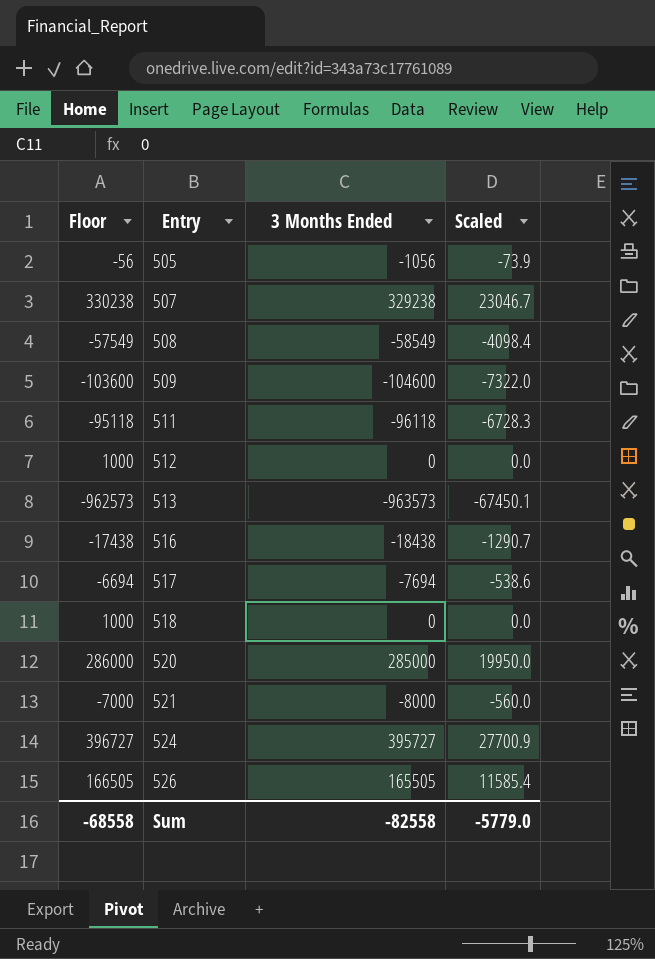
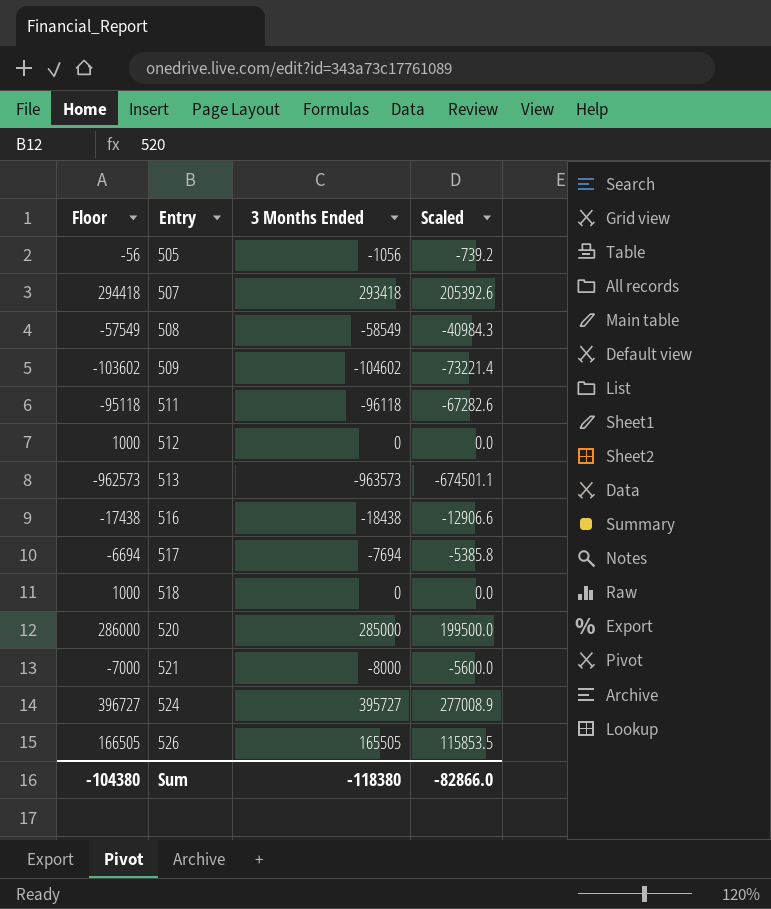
column Scaled | formula: [3 Months Ended] * 0.07 -> [3 Months Ended] * 0.7
507 | Floor: 330238 -> 294418
507 | 3 Months Ended: 329238 -> 293418
509 | Floor: -103600 -> -103602
509 | 3 Months Ended: -104600 -> -104602
Sum | Floor: -68558 -> -104380
Sum | 3 Months Ended: -82558 -> -118380
Sum | Scaled: -5779.0 -> -82866.0

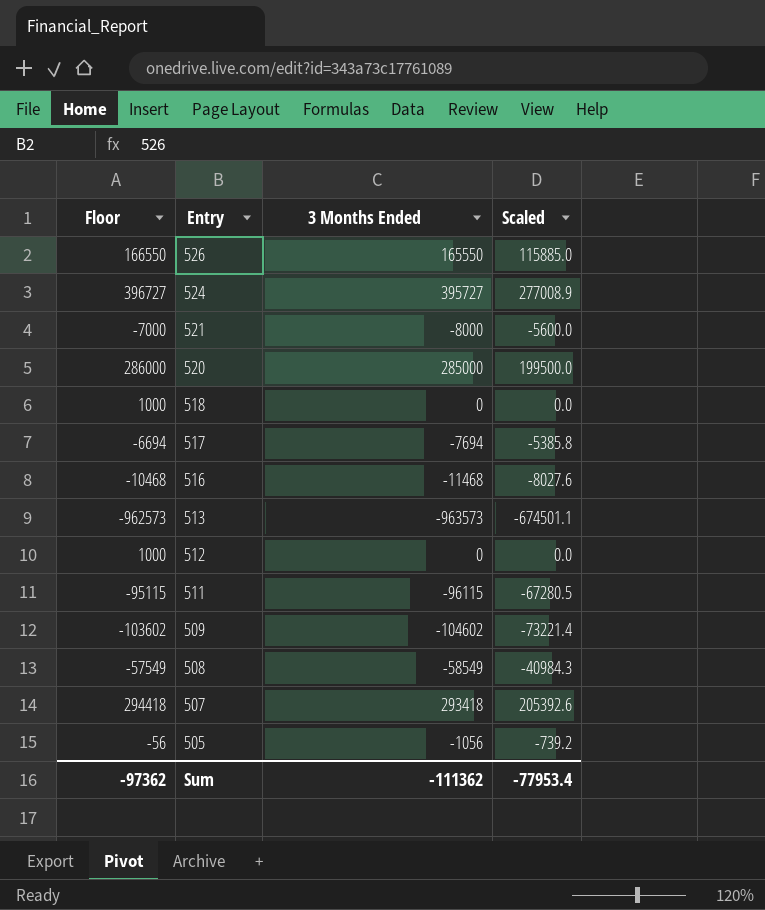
row order: Entry ascending -> Entry descending
526 | Floor: 166505 -> 166550
526 | 3 Months Ended: 165505 -> 165550
526 | Scaled: 115853.5 -> 115885.0
516 | Floor: -17438 -> -10468
516 | 3 Months Ended: -18438 -> -11468
516 | Scaled: -12906.6 -> -8027.6
511 | Floor: -95118 -> -95115
511 | 3 Months Ended: -96118 -> -96115
511 | Scaled: -67282.6 -> -67280.5
Sum | Floor: -104380 -> -97362
Sum | 3 Months Ended: -118380 -> -111362
Sum | Scaled: -82866.0 -> -77953.4

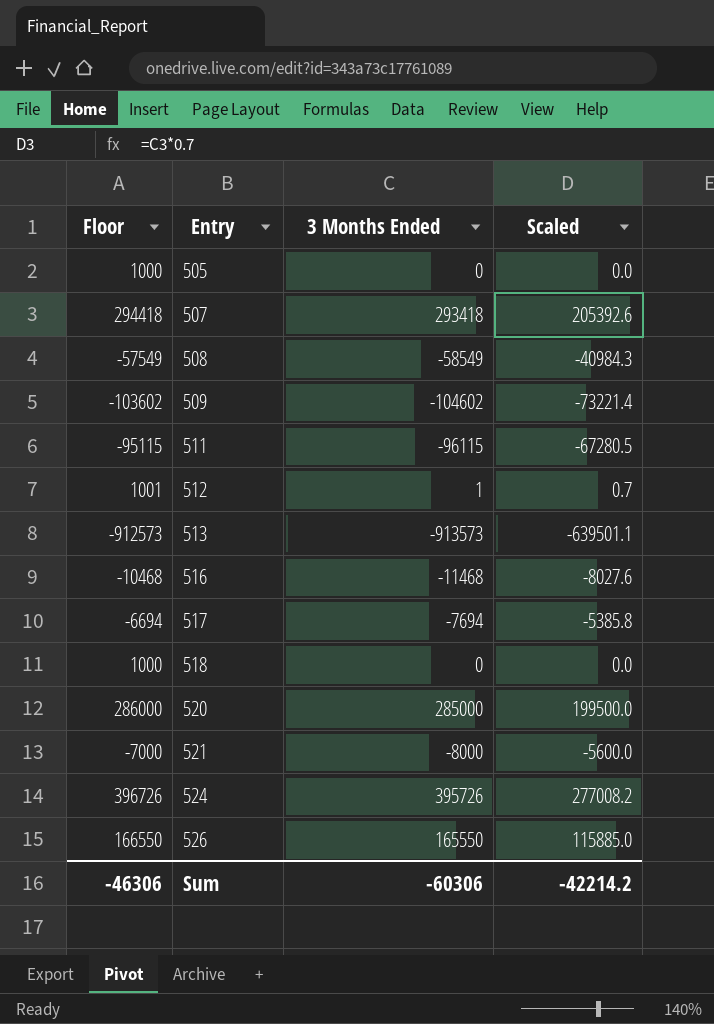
row order: Entry descending -> Entry ascending
505 | Floor: -56 -> 1000
505 | 3 Months Ended: -1056 -> 0
505 | Scaled: -739.2 -> 0.0
512 | Floor: 1000 -> 1001
512 | 3 Months Ended: 0 -> 1
512 | Scaled: 0.0 -> 0.7
513 | Floor: -962573 -> -912573
513 | 3 Months Ended: -963573 -> -913573
513 | Scaled: -674501.1 -> -639501.1
524 | Floor: 396727 -> 396726
524 | 3 Months Ended: 395727 -> 395726
524 | Scaled: 277008.9 -> 277008.2
Sum | Floor: -97362 -> -46306
Sum | 3 Months Ended: -111362 -> -60306
Sum | Scaled: -77953.4 -> -42214.2

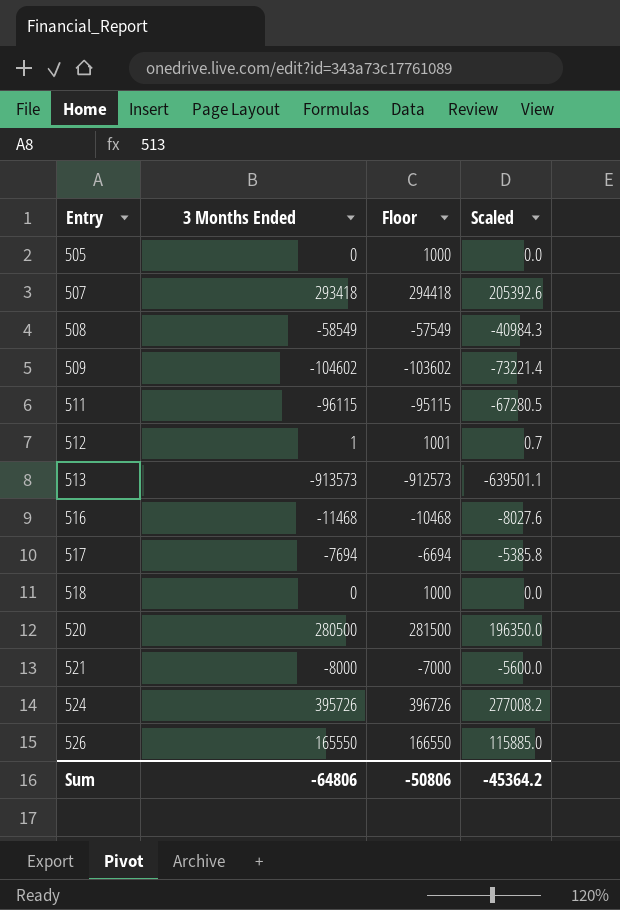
column Floor | position: 1 -> 3
520 | 3 Months Ended: 285000 -> 280500
520 | Floor: 286000 -> 281500
520 | Scaled: 199500.0 -> 196350.0
Sum | 3 Months Ended: -60306 -> -64806
Sum | Floor: -46306 -> -50806
Sum | Scaled: -42214.2 -> -45364.2

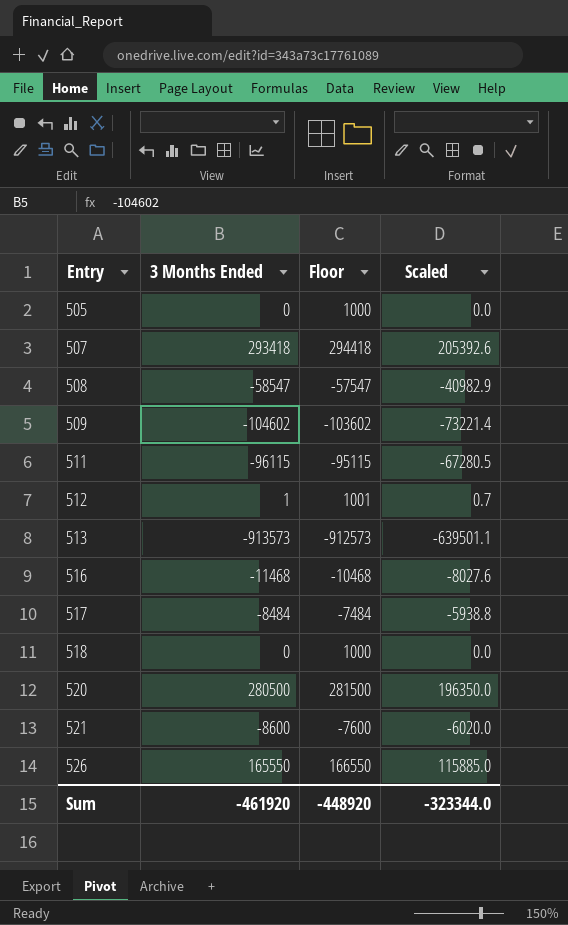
row 524: 395726 | 396726 | 277008.2 -> none
508 | 3 Months Ended: -58549 -> -58547
508 | Floor: -57549 -> -57547
508 | Scaled: -40984.3 -> -40982.9
517 | 3 Months Ended: -7694 -> -8484
517 | Floor: -6694 -> -7484
517 | Scaled: -5385.8 -> -5938.8
521 | 3 Months Ended: -8000 -> -8600
521 | Floor: -7000 -> -7600
521 | Scaled: -5600.0 -> -6020.0
Sum | 3 Months Ended: -64806 -> -461920
Sum | Floor: -50806 -> -448920
Sum | Scaled: -45364.2 -> -323344.0

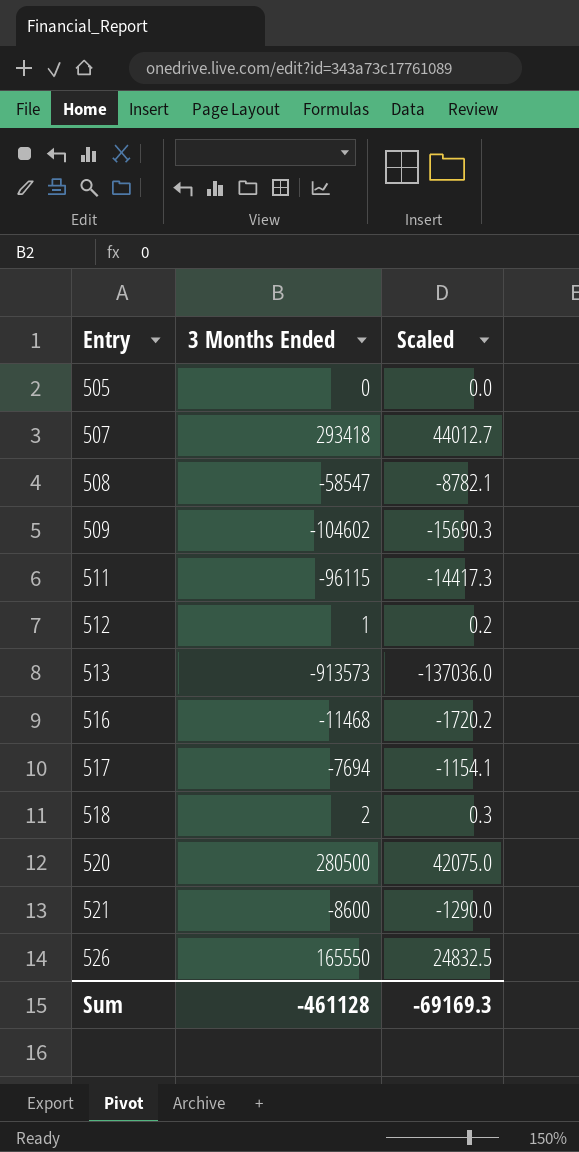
column Floor | formula: [3 Months Ended] + 1000 -> none
column Scaled | formula: [3 Months Ended] * 0.7 -> [3 Months Ended] * 0.15
517 | 3 Months Ended: -8484 -> -7694
518 | 3 Months Ended: 0 -> 2
Sum | 3 Months Ended: -461920 -> -461128
Sum | Scaled: -323344.0 -> -69169.3

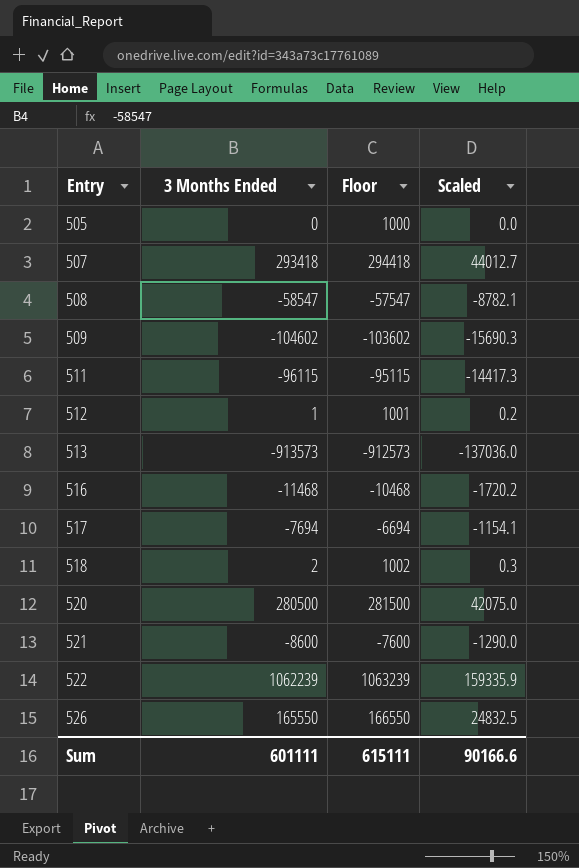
column Floor | formula: none -> [3 Months Ended] + 1000
row 522: none -> 1062239 | 1063239 | 159335.9
Sum | 3 Months Ended: -461128 -> 601111
Sum | Scaled: -69169.3 -> 90166.6

